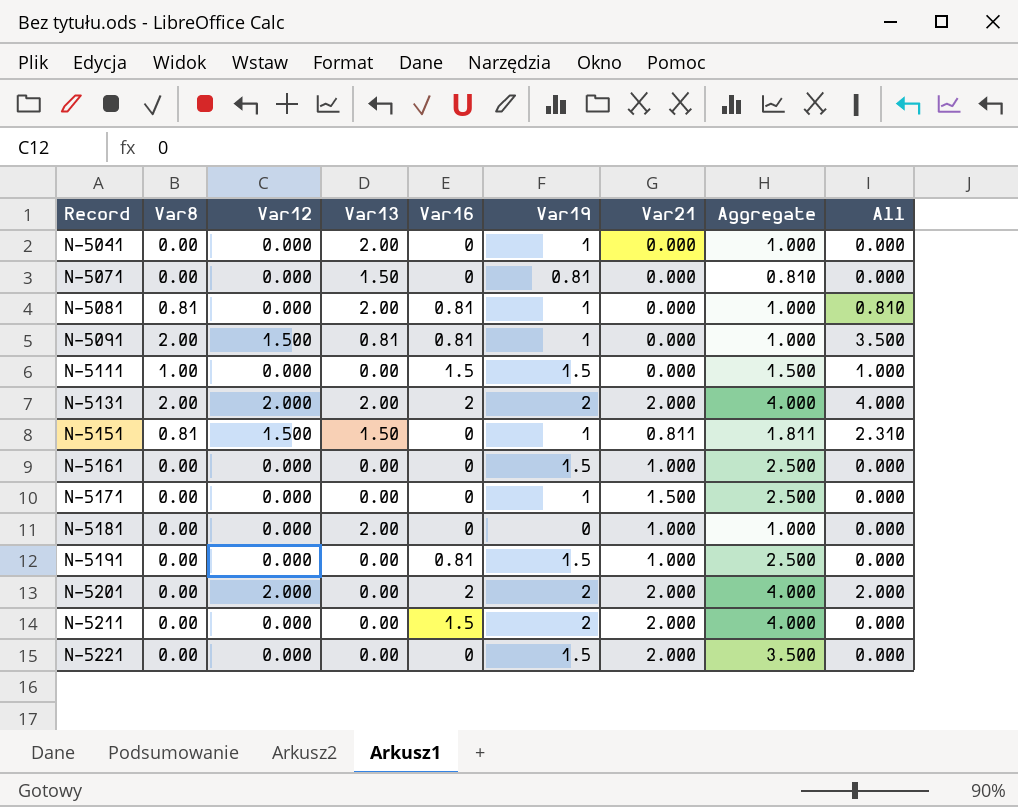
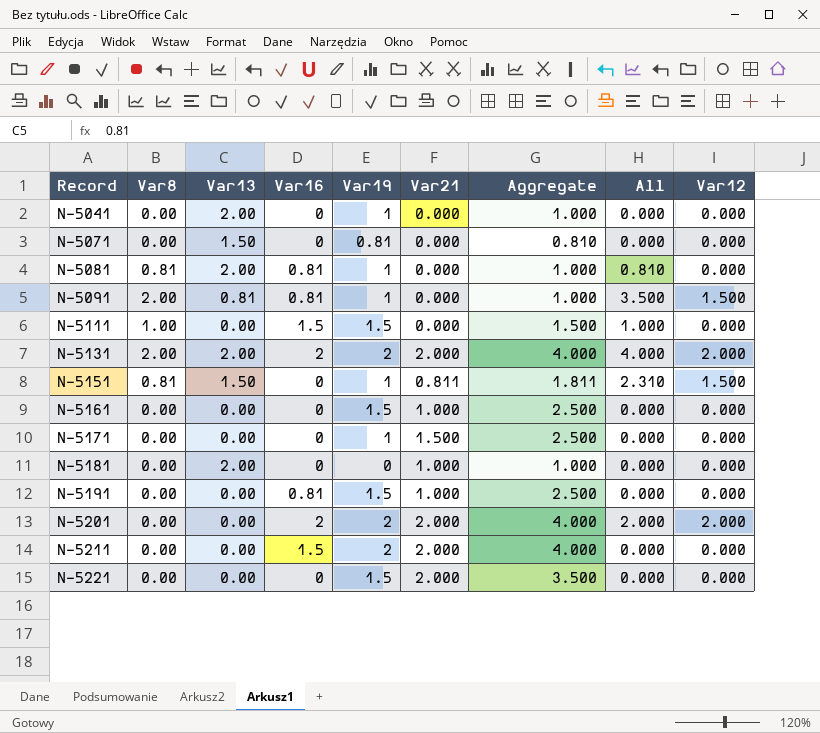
column Var12 | position: 3 -> 9

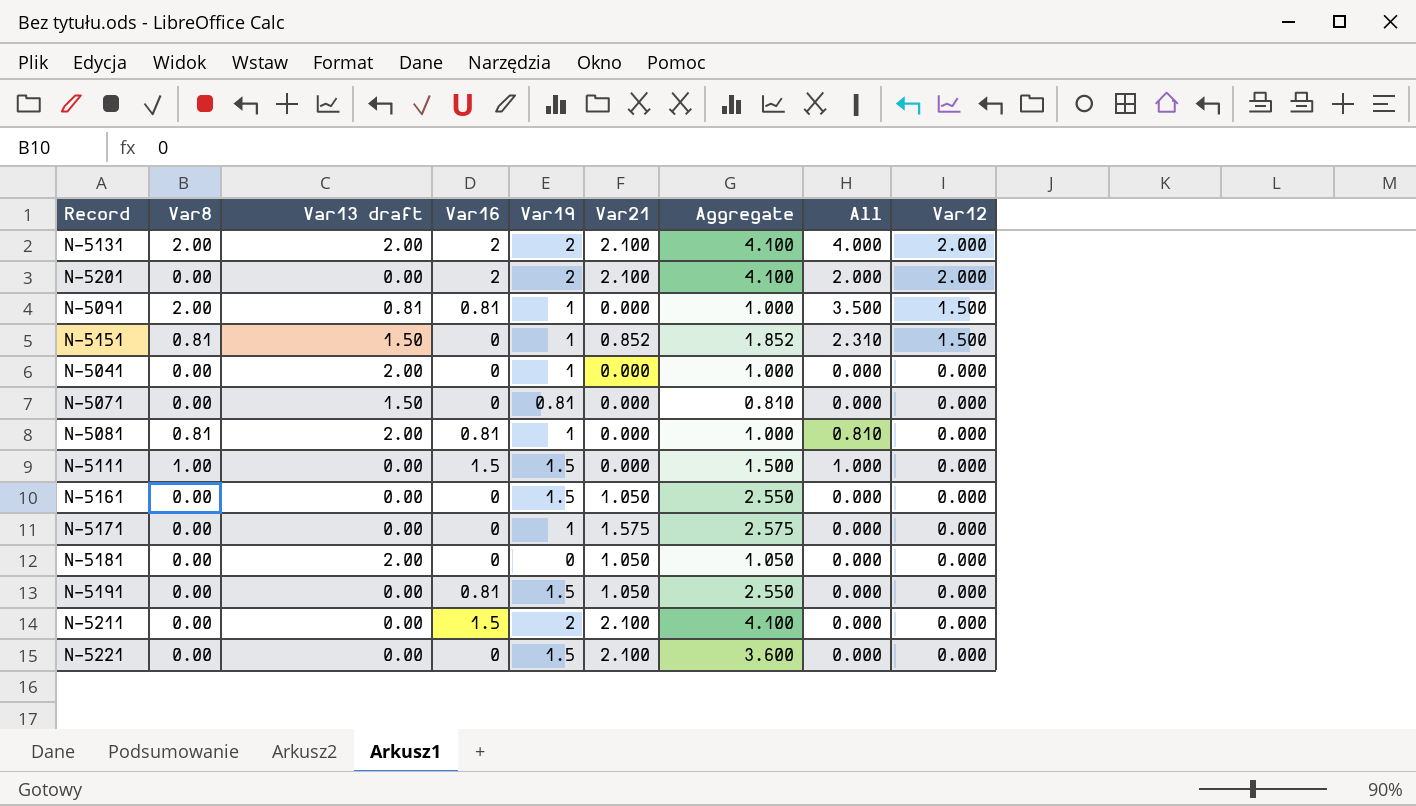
row order: Record ascending -> Var12 descending
column name: Var13 -> Var13 draft
N-5131 | Var21: 2.000 -> 2.100
N-5131 | Aggregate: 4.000 -> 4.100
N-5201 | Var21: 2.000 -> 2.100
N-5201 | Aggregate: 4.000 -> 4.100
N-5151 | Var21: 0.811 -> 0.852
N-5151 | Aggregate: 1.811 -> 1.852
N-5161 | Var21: 1.000 -> 1.050
N-5161 | Aggregate: 2.500 -> 2.550
N-5171 | Var21: 1.500 -> 1.575
N-5171 | Aggregate: 2.500 -> 2.575
N-5181 | Var21: 1.000 -> 1.050
N-5181 | Aggregate: 1.000 -> 1.050
N-5191 | Var21: 1.000 -> 1.050
N-5191 | Aggregate: 2.500 -> 2.550
N-5211 | Var21: 2.000 -> 2.100
N-5211 | Aggregate: 4.000 -> 4.100
N-5221 | Var21: 2.000 -> 2.100
N-5221 | Aggregate: 3.500 -> 3.600

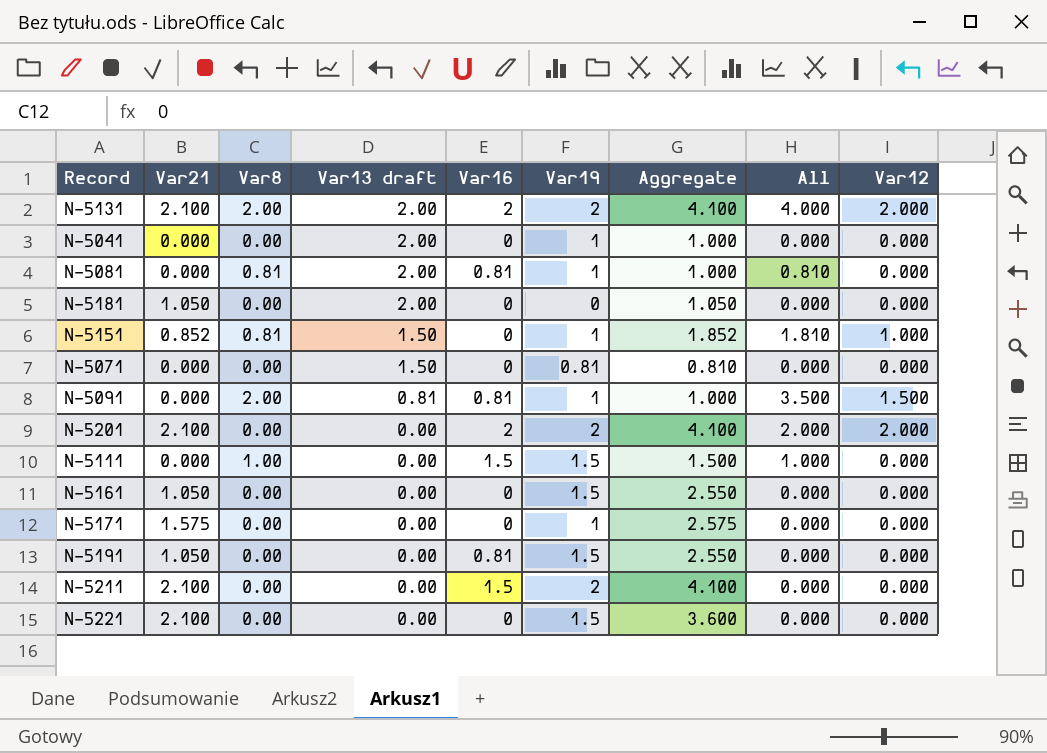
row order: Var12 descending -> Var13 draft descending
column Var21 | position: 6 -> 2
N-5151 | All: 2.310 -> 1.810
N-5151 | Var12: 1.500 -> 1.000

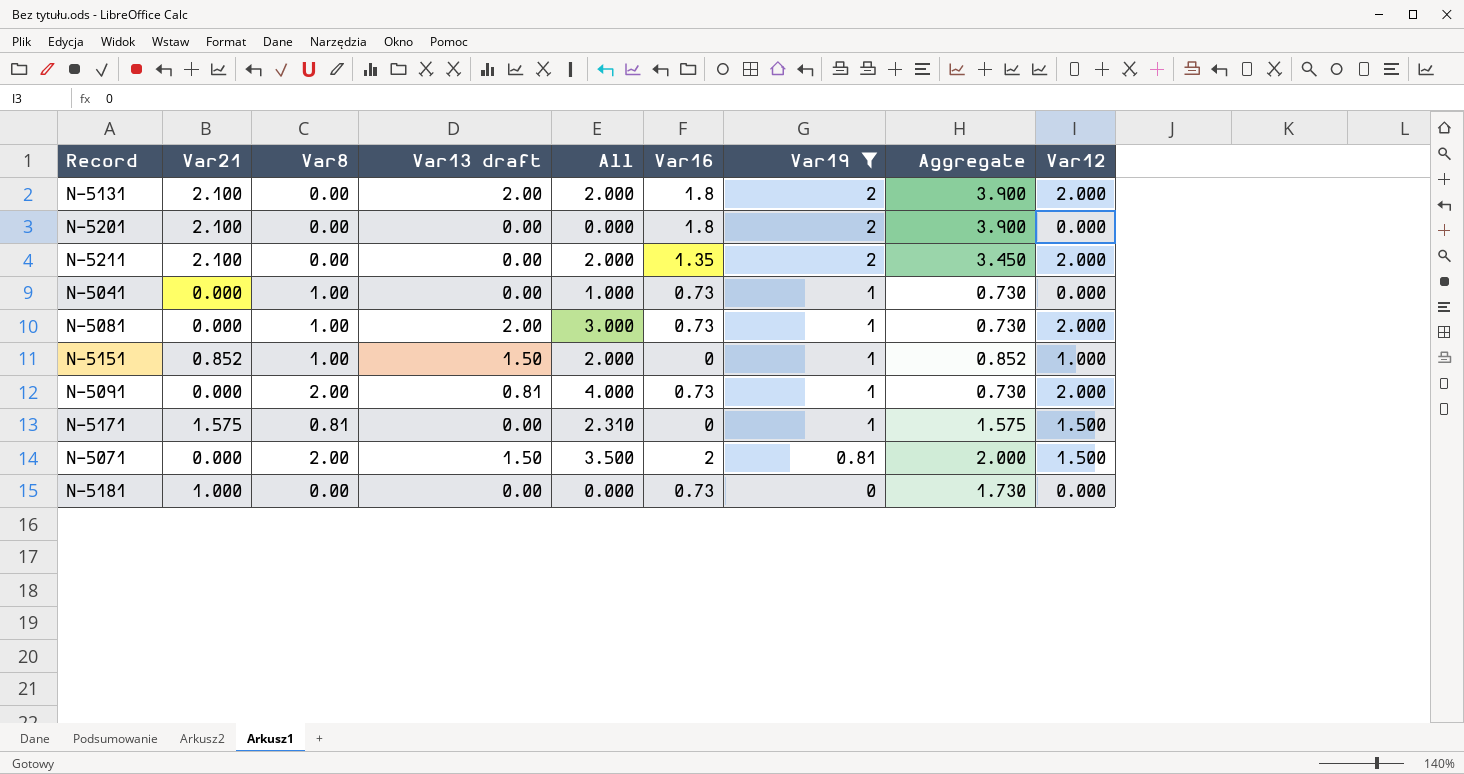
filter: none -> Var19 != 1.5
row order: Var13 draft descending -> Var19 descending
column All | position: 8 -> 5
column Aggregate | formula: [Var21] + [Var19] -> [Var21] + [Var16]
N-5131 | Var8: 2.00 -> 0.00
N-5131 | All: 4.000 -> 2.000
N-5131 | Var16: 2 -> 1.8
N-5201 | All: 2.000 -> 0.000
N-5201 | Var16: 2 -> 1.8
N-5201 | Var12: 2.000 -> 0.000
N-5211 | All: 0.000 -> 2.000
N-5211 | Var16: 1.5 -> 1.35
N-5211 | Var12: 0.000 -> 2.000
N-5041 | Var8: 0.00 -> 1.00
N-5041 | Var13 draft: 2.00 -> 0.00
N-5041 | All: 0.000 -> 1.000
N-5041 | Var16: 0 -> 0.73
N-5081 | Var8: 0.81 -> 1.00
N-5081 | All: 0.810 -> 3.000
N-5081 | Var16: 0.81 -> 0.73
N-5081 | Var12: 0.000 -> 2.000
N-5151 | Var8: 0.81 -> 1.00
N-5151 | All: 1.810 -> 2.000
N-5091 | All: 3.500 -> 4.000
N-5091 | Var16: 0.81 -> 0.73
N-5091 | Var12: 1.500 -> 2.000
N-5171 | Var8: 0.00 -> 0.81
N-5171 | All: 0.000 -> 2.310
N-5171 | Var12: 0.000 -> 1.500
N-5071 | Var8: 0.00 -> 2.00
N-5071 | All: 0.000 -> 3.500
N-5071 | Var16: 0 -> 2
N-5071 | Var12: 0.000 -> 1.500
N-5181 | Var21: 1.050 -> 1.000
N-5181 | Var13 draft: 2.00 -> 0.00
N-5181 | Var16: 0 -> 0.73

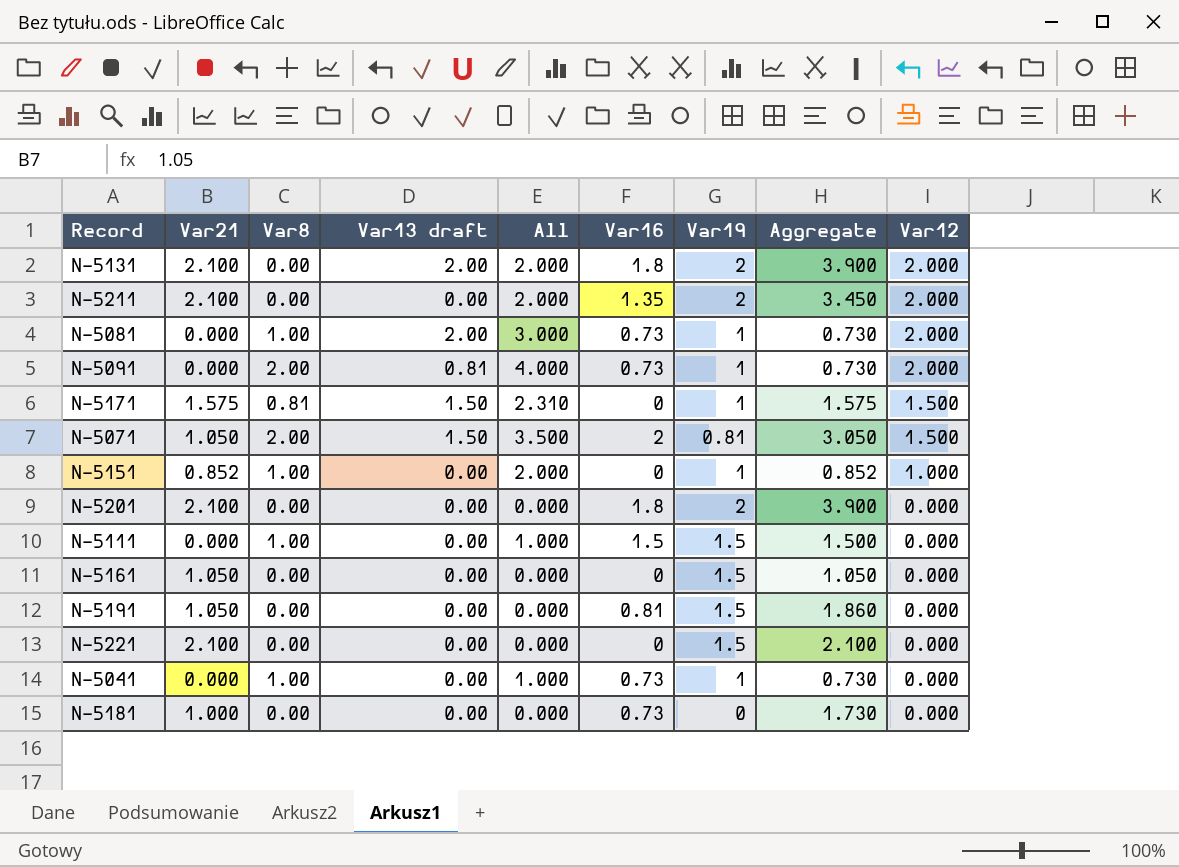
filter: Var19 != 1.5 -> none
row order: Var19 descending -> Var12 descending
N-5171 | Var13 draft: 0.00 -> 1.50
N-5071 | Var21: 0.000 -> 1.050
N-5071 | Aggregate: 2.000 -> 3.050
N-5151 | Var13 draft: 1.50 -> 0.00

